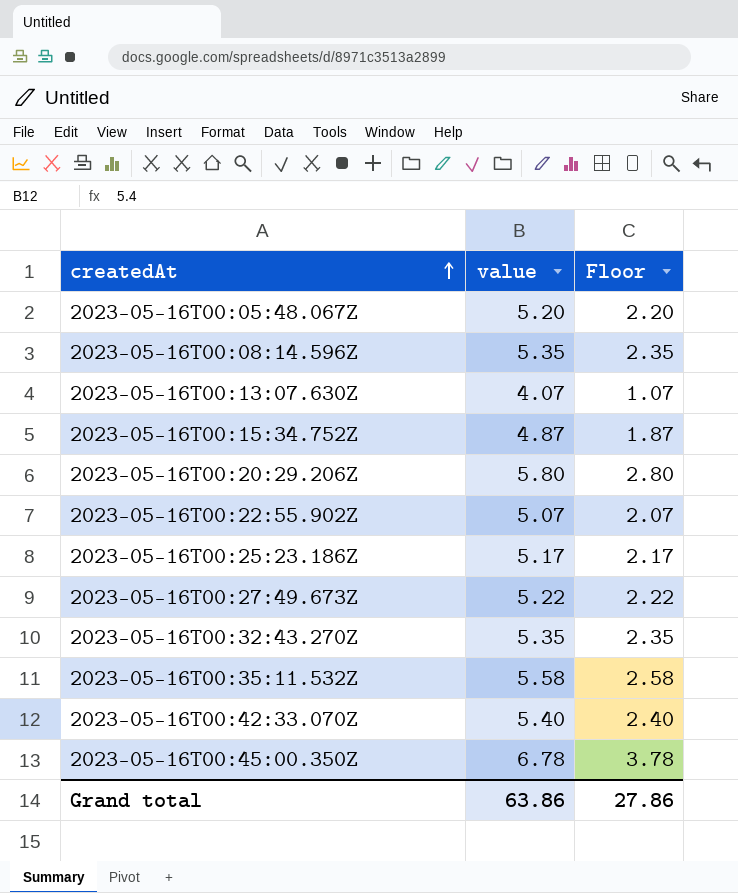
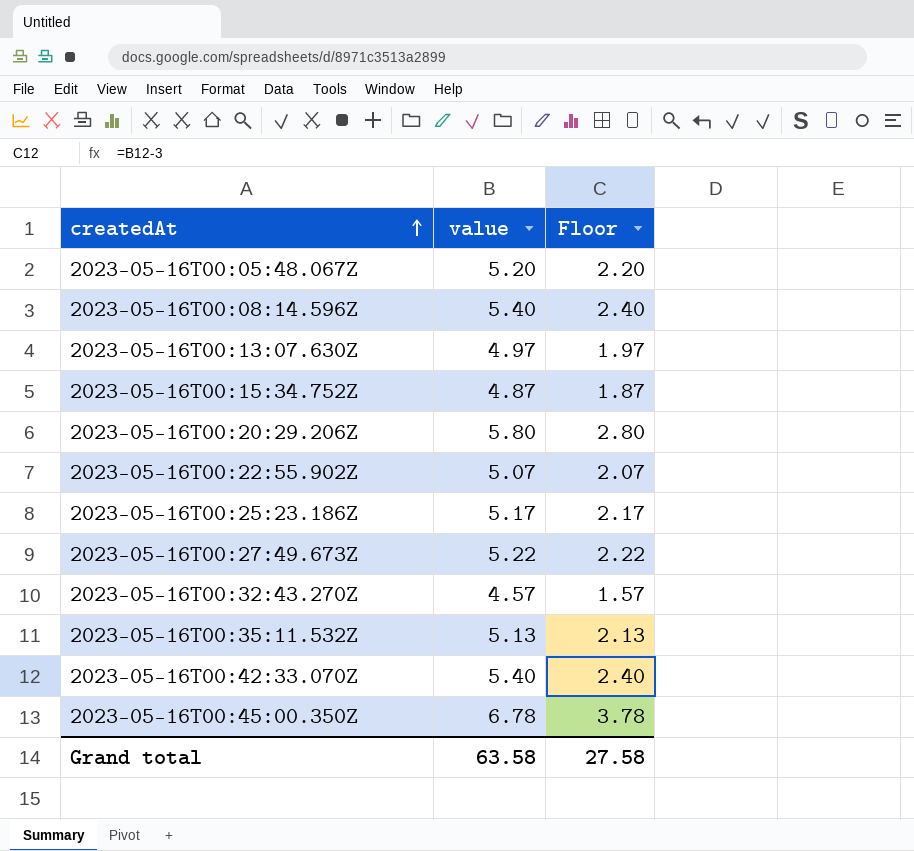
2023-05-16T00:08:14.596Z | value: 5.35 -> 5.40
2023-05-16T00:08:14.596Z | Floor: 2.35 -> 2.40
2023-05-16T00:13:07.630Z | value: 4.07 -> 4.97
2023-05-16T00:13:07.630Z | Floor: 1.07 -> 1.97
2023-05-16T00:32:43.270Z | value: 5.35 -> 4.57
2023-05-16T00:32:43.270Z | Floor: 2.35 -> 1.57
2023-05-16T00:35:11.532Z | value: 5.58 -> 5.13
2023-05-16T00:35:11.532Z | Floor: 2.58 -> 2.13
Grand total | value: 63.86 -> 63.58
Grand total | Floor: 27.86 -> 27.58

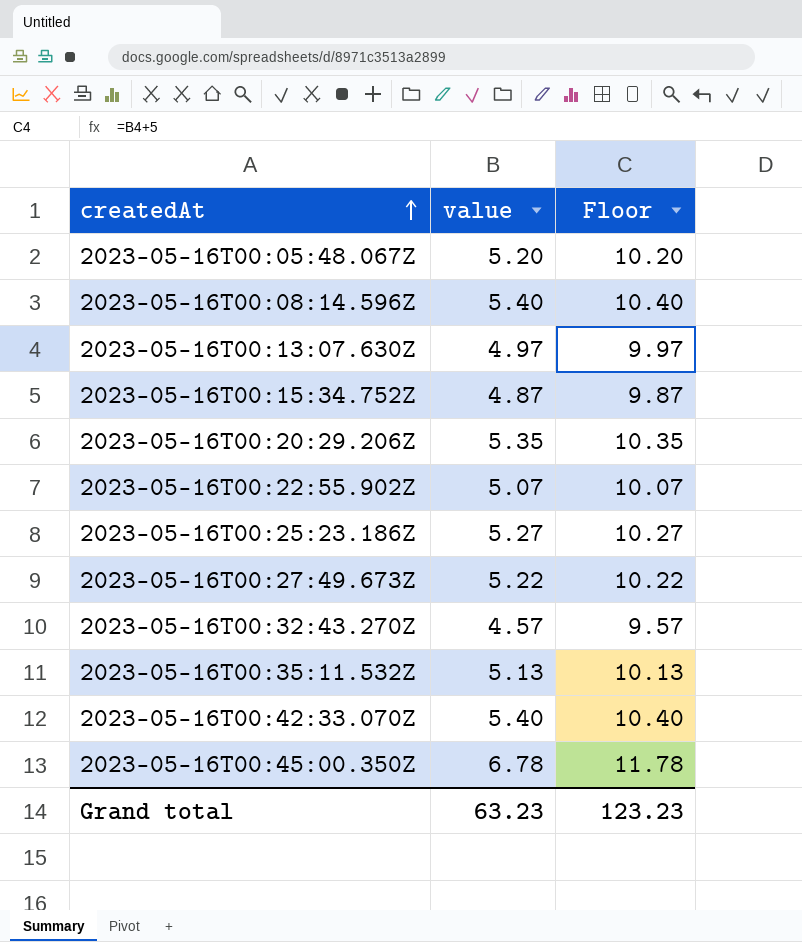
column Floor | formula: [value] - 3 -> [value] + 5
2023-05-16T00:20:29.206Z | value: 5.80 -> 5.35
2023-05-16T00:25:23.186Z | value: 5.17 -> 5.27
Grand total | value: 63.58 -> 63.23
Grand total | Floor: 27.58 -> 123.23

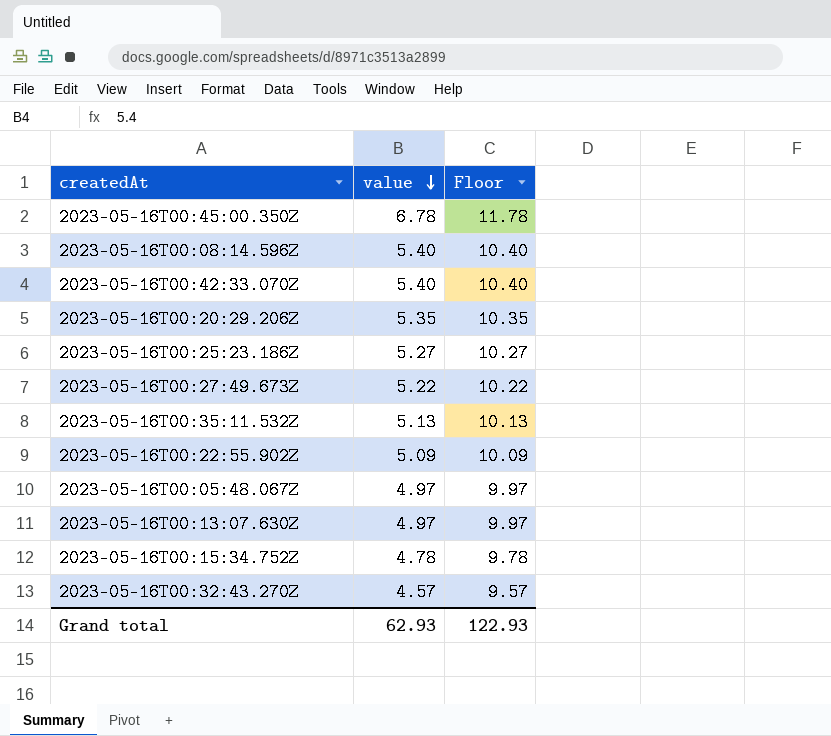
row order: createdAt ascending -> value descending
2023-05-16T00:22:55.902Z | value: 5.07 -> 5.09
2023-05-16T00:22:55.902Z | Floor: 10.07 -> 10.09
2023-05-16T00:05:48.067Z | value: 5.20 -> 4.97
2023-05-16T00:05:48.067Z | Floor: 10.20 -> 9.97
2023-05-16T00:15:34.752Z | value: 4.87 -> 4.78
2023-05-16T00:15:34.752Z | Floor: 9.87 -> 9.78
Grand total | value: 63.23 -> 62.93
Grand total | Floor: 123.23 -> 122.93

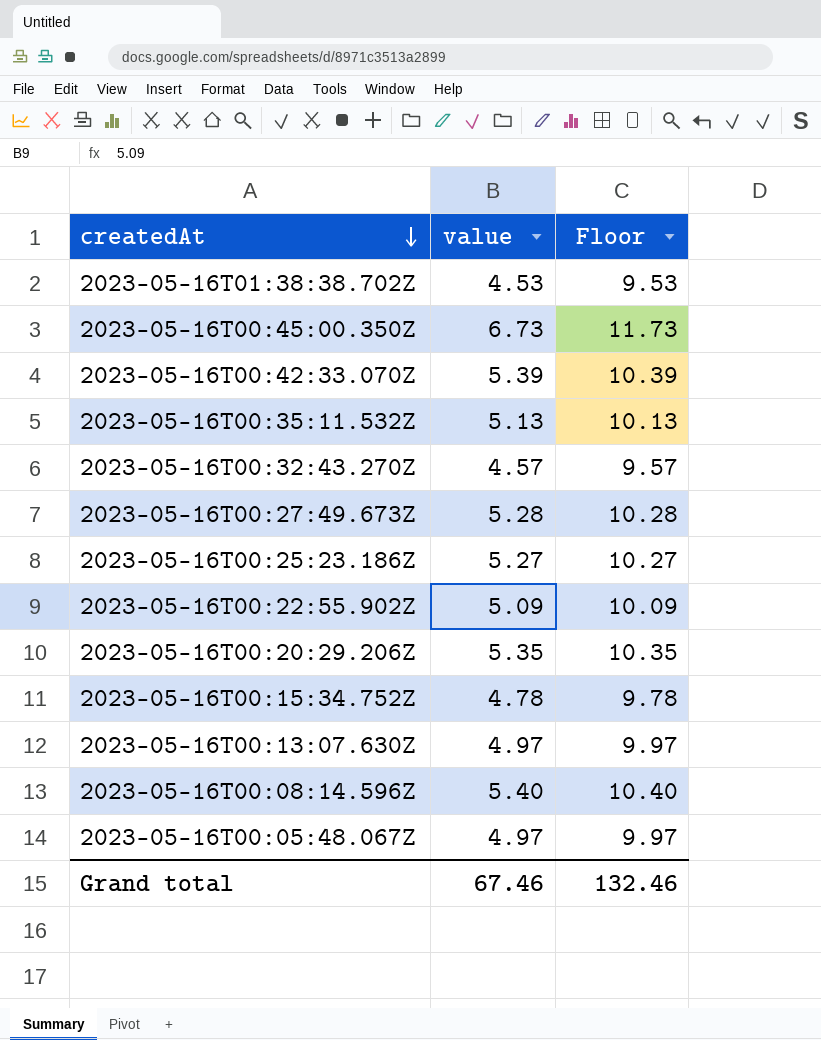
row order: value descending -> createdAt descending
row 2023-05-16T01:38:38.702Z: none -> 4.53 | 9.53
2023-05-16T00:45:00.350Z | value: 6.78 -> 6.73
2023-05-16T00:45:00.350Z | Floor: 11.78 -> 11.73
2023-05-16T00:42:33.070Z | value: 5.40 -> 5.39
2023-05-16T00:42:33.070Z | Floor: 10.40 -> 10.39
2023-05-16T00:27:49.673Z | value: 5.22 -> 5.28
2023-05-16T00:27:49.673Z | Floor: 10.22 -> 10.28
Grand total | value: 62.93 -> 67.46
Grand total | Floor: 122.93 -> 132.46

